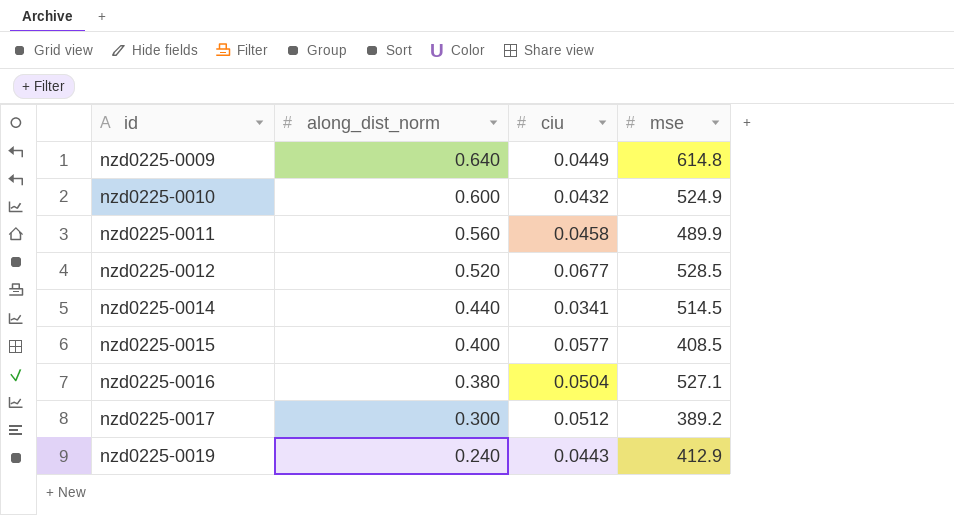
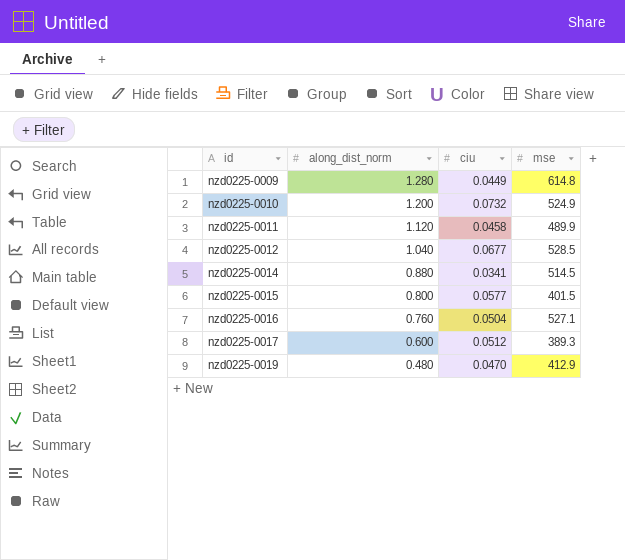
nzd0225-0009 | along_dist_norm: 0.640 -> 1.280
nzd0225-0010 | along_dist_norm: 0.600 -> 1.200
nzd0225-0010 | ciu: 0.0432 -> 0.0732
nzd0225-0011 | along_dist_norm: 0.560 -> 1.120
nzd0225-0012 | along_dist_norm: 0.520 -> 1.040
nzd0225-0014 | along_dist_norm: 0.440 -> 0.880
nzd0225-0015 | along_dist_norm: 0.400 -> 0.800
nzd0225-0015 | mse: 408.5 -> 401.5
nzd0225-0016 | along_dist_norm: 0.380 -> 0.760
nzd0225-0017 | along_dist_norm: 0.300 -> 0.600
nzd0225-0017 | mse: 389.2 -> 389.3
nzd0225-0019 | along_dist_norm: 0.240 -> 0.480
nzd0225-0019 | ciu: 0.0443 -> 0.0470

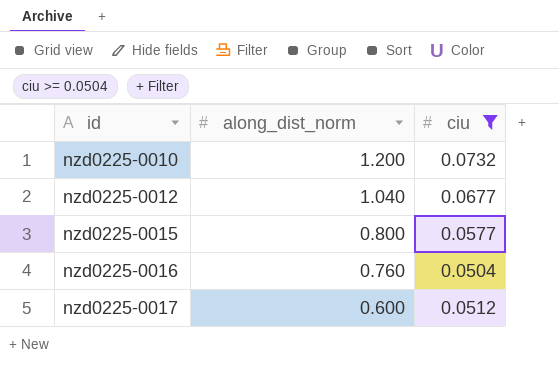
filter: none -> ciu >= 0.0504
column mse | position: 4 -> none

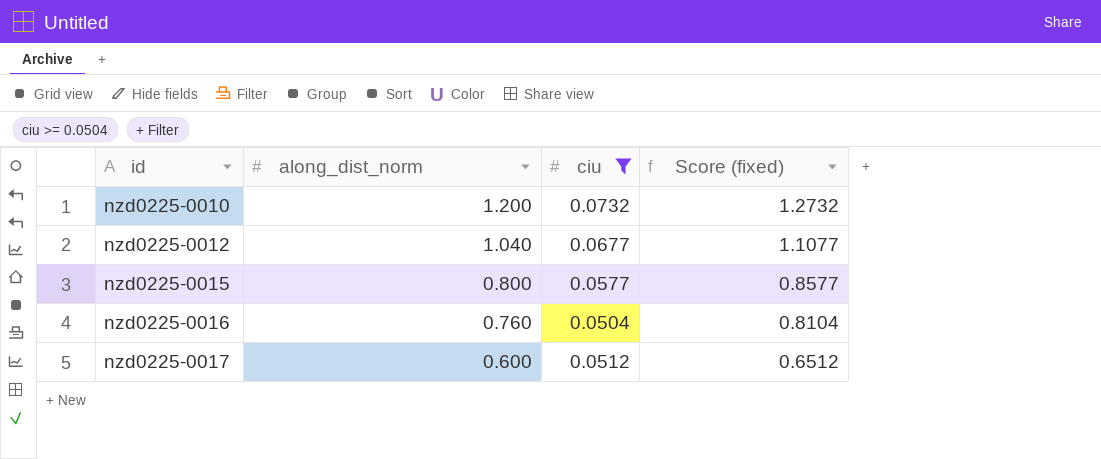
column Score (fixed) | formula: none -> [along_dist_norm] + [ciu]

